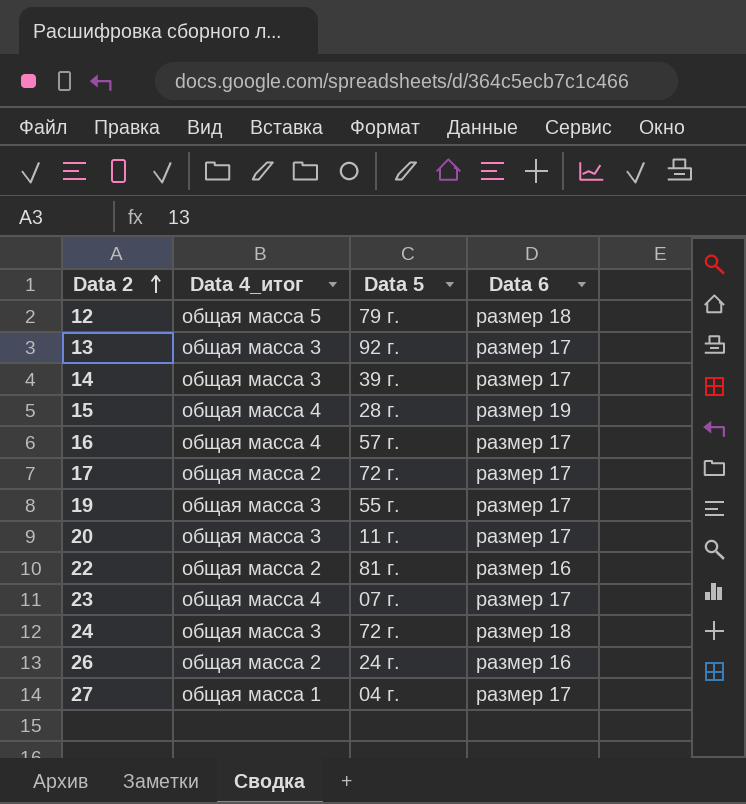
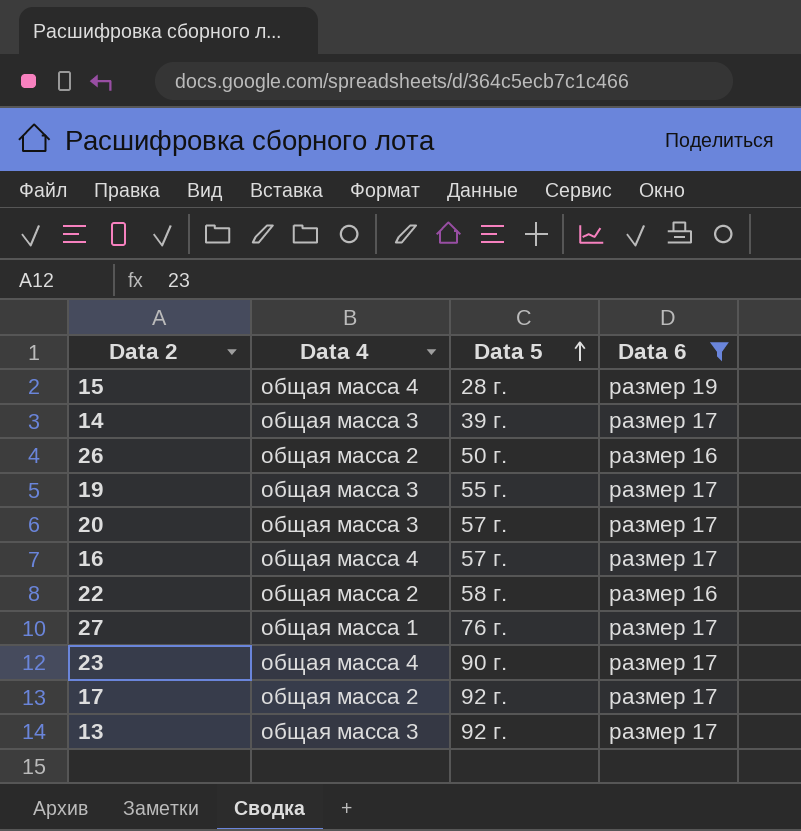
filter: none -> Data 6 != размер 18
row order: Data 2 ascending -> Data 5 ascending
column name: Data 4_итог -> Data 4
26 | Data 5: 24 г. -> 50 г.
20 | Data 5: 11 г. -> 57 г.
22 | Data 5: 81 г. -> 58 г.
27 | Data 5: 04 г. -> 76 г.
23 | Data 5: 07 г. -> 90 г.
17 | Data 5: 72 г. -> 92 г.

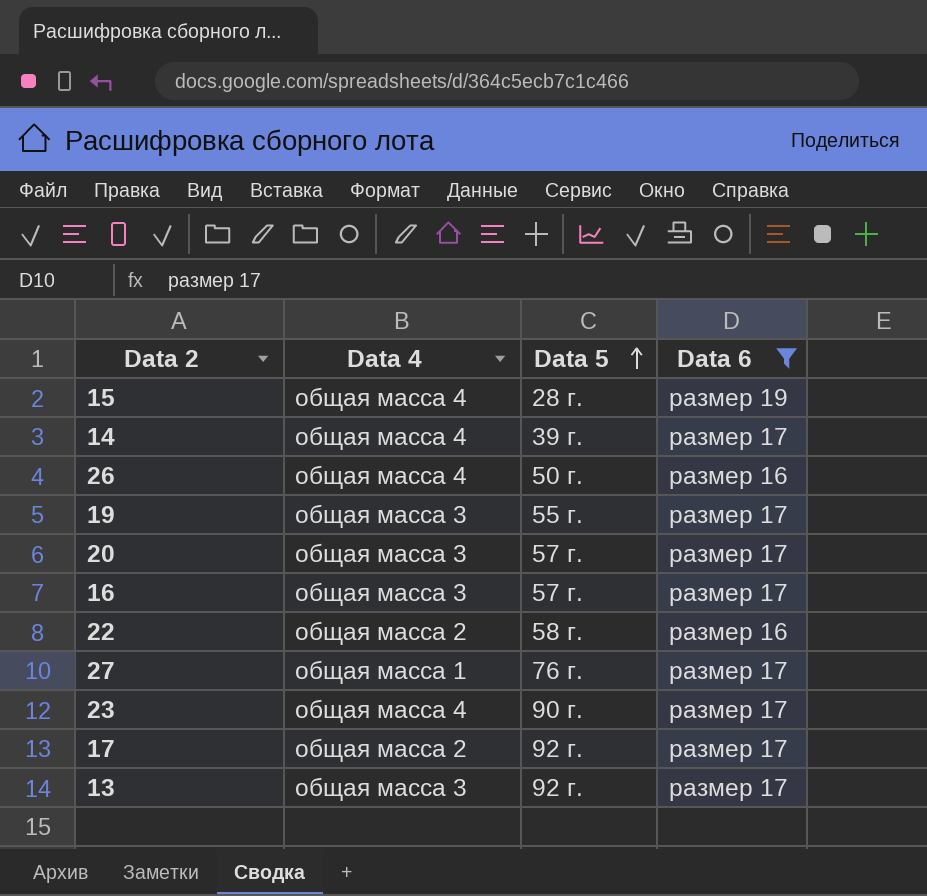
14 | Data 4: общая масса 3 -> общая масса 4
26 | Data 4: общая масса 2 -> общая масса 4
16 | Data 4: общая масса 4 -> общая масса 3

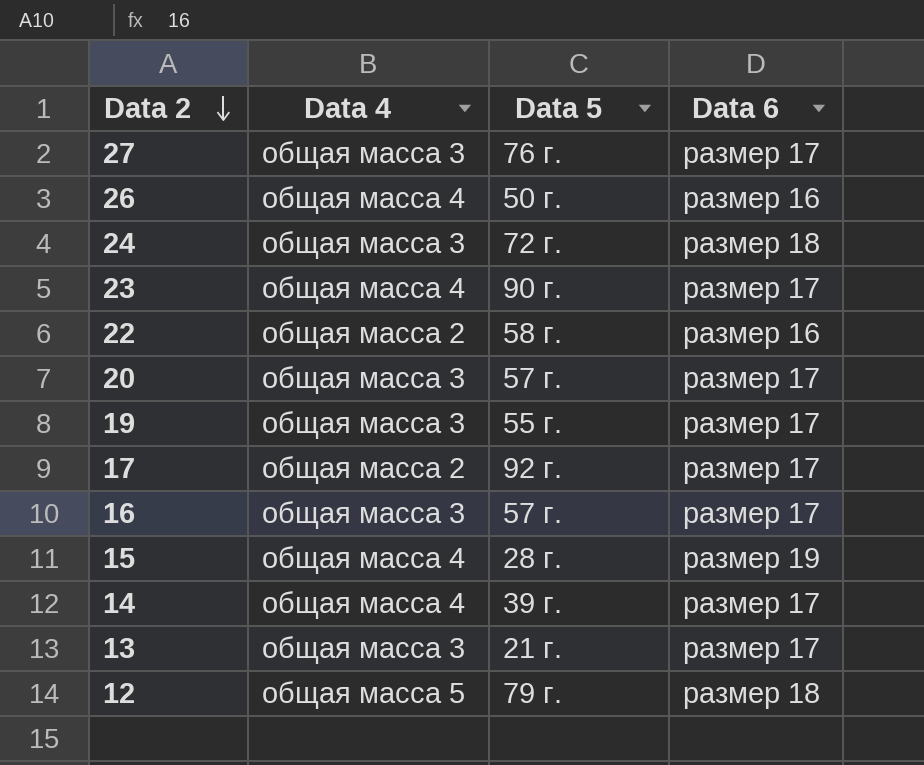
filter: Data 6 != размер 18 -> none
row order: Data 5 ascending -> Data 2 descending
27 | Data 4: общая масса 1 -> общая масса 3
13 | Data 5: 92 г. -> 21 г.

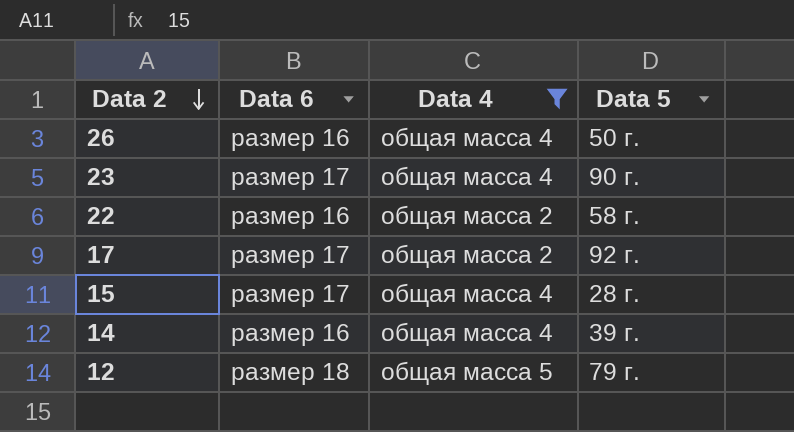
filter: none -> Data 4 != общая масса 3
column Data 6 | position: 4 -> 2
15 | Data 6: размер 19 -> размер 17
14 | Data 6: размер 17 -> размер 16

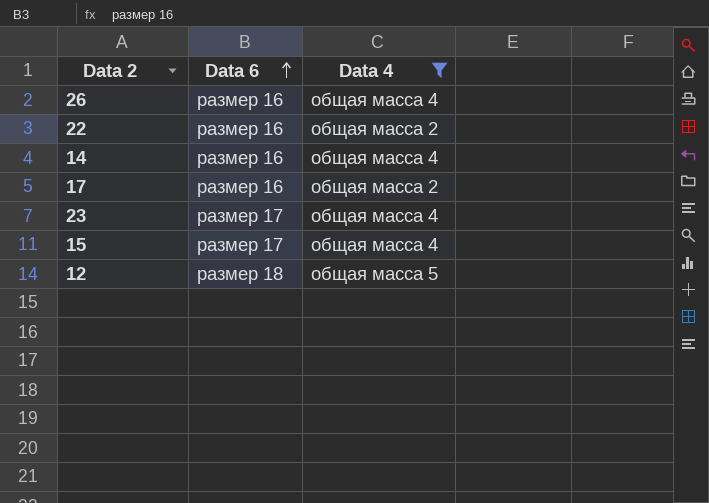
row order: Data 2 descending -> Data 6 ascending
column Data 5 | position: 4 -> none
17 | Data 6: размер 17 -> размер 16

